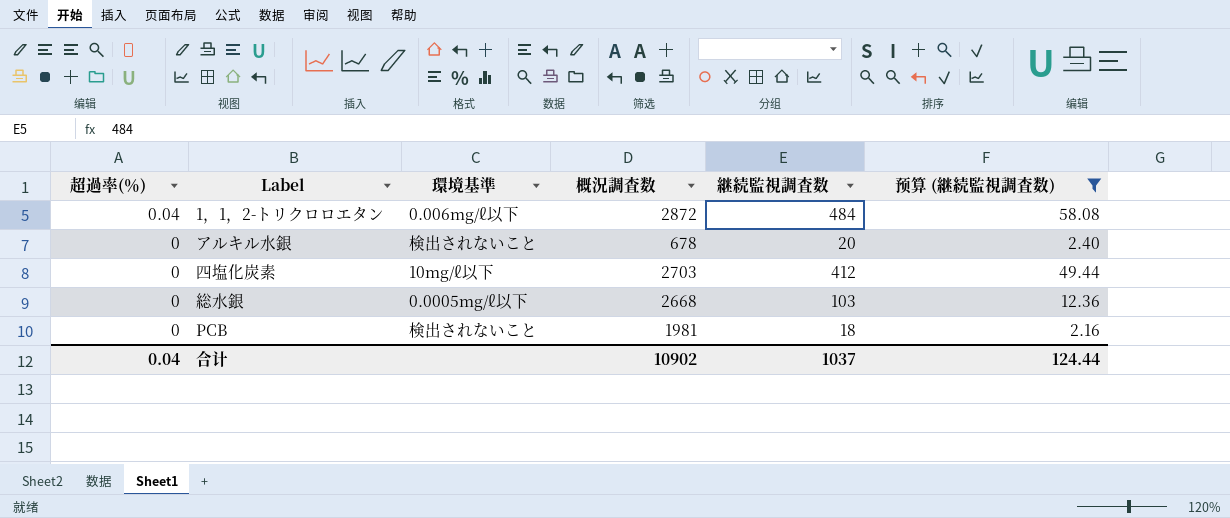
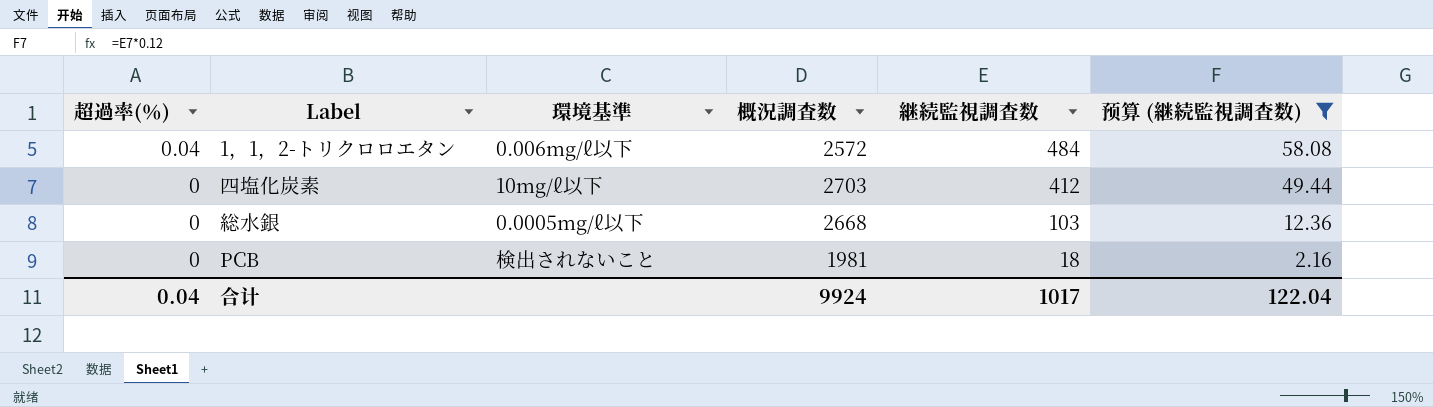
row アルキル水銀: 0 | 検出されないこと | 678 | 20 | 2.40 -> none
1，1，2-トリクロロエタン | 概況調査数: 2872 -> 2572
合计 | 概況調査数: 10902 -> 9924
合计 | 継続監視調査数: 1037 -> 1017
合计 | 预算 (継続監視調査数): 124.44 -> 122.04

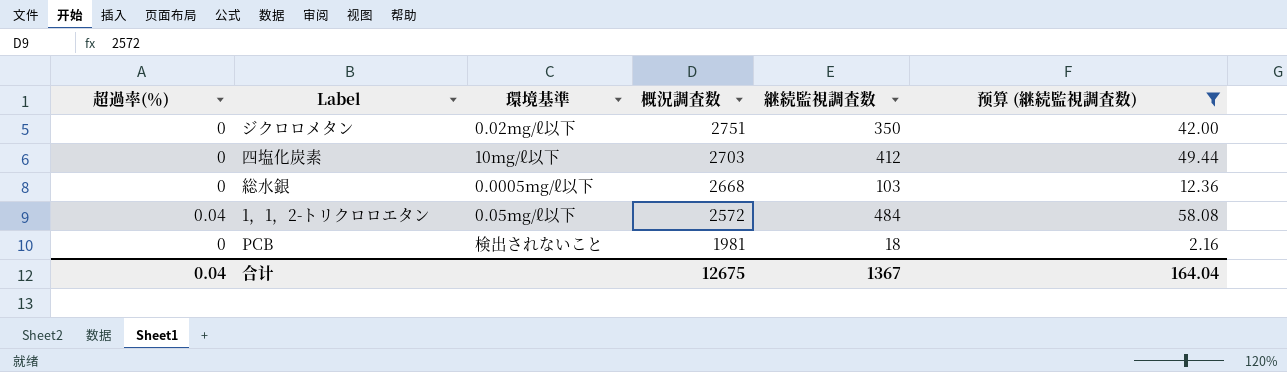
row order: 超過率(％) descending -> 概況調査数 descending
row ジクロロメタン: none -> 0 | 0.02mg/ℓ以下 | 2751 | 350 | 42.00
1，1，2-トリクロロエタン | 環境基準: 0.006mg/ℓ以下 -> 0.05mg/ℓ以下
合计 | 概況調査数: 9924 -> 12675
合计 | 継続監視調査数: 1017 -> 1367
合计 | 预算 (継続監視調査数): 122.04 -> 164.04

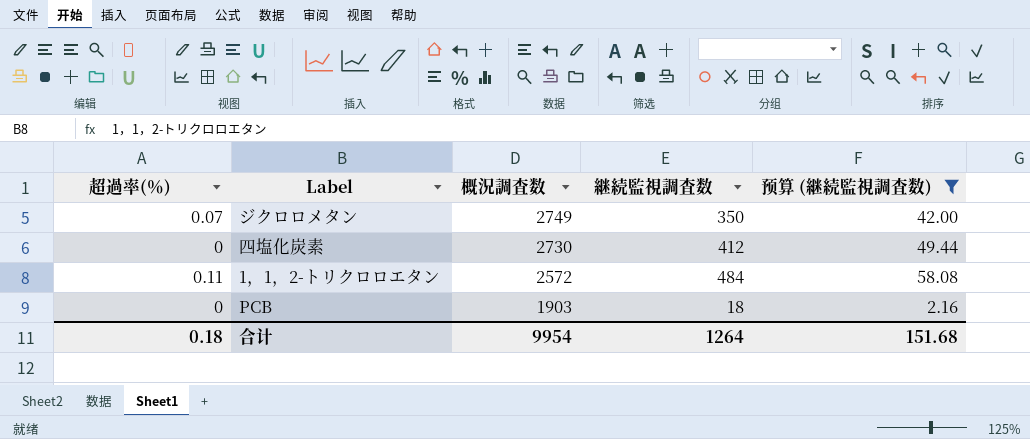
column 環境基準 | position: 3 -> none
row 総水銀: 0 | 0.0005mg/ℓ以下 | 2668 | 103 | 12.36 -> none
ジクロロメタン | 超過率(％): 0 -> 0.07
ジクロロメタン | 概況調査数: 2751 -> 2749
四塩化炭素 | 概況調査数: 2703 -> 2730
1，1，2-トリクロロエタン | 超過率(％): 0.04 -> 0.11
PCB | 概況調査数: 1981 -> 1903
合计 | 超過率(％): 0.04 -> 0.18
合计 | 概況調査数: 12675 -> 9954
合计 | 継続監視調査数: 1367 -> 1264
合计 | 预算 (継続監視調査数): 164.04 -> 151.68

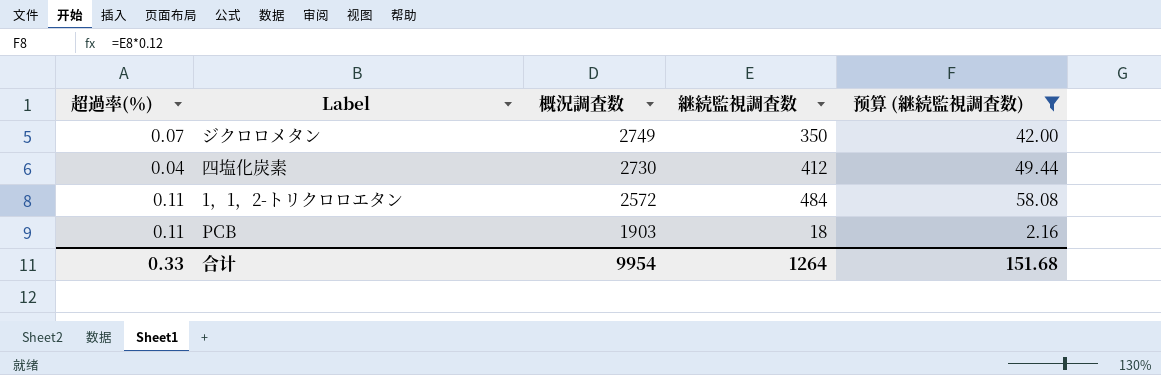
四塩化炭素 | 超過率(％): 0 -> 0.04
PCB | 超過率(％): 0 -> 0.11
合计 | 超過率(％): 0.18 -> 0.33

